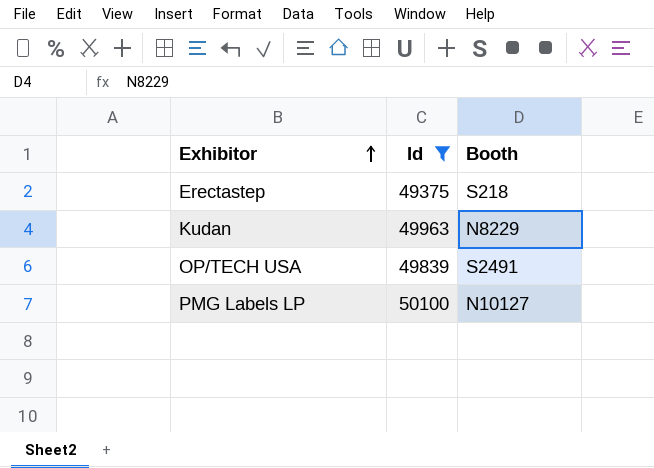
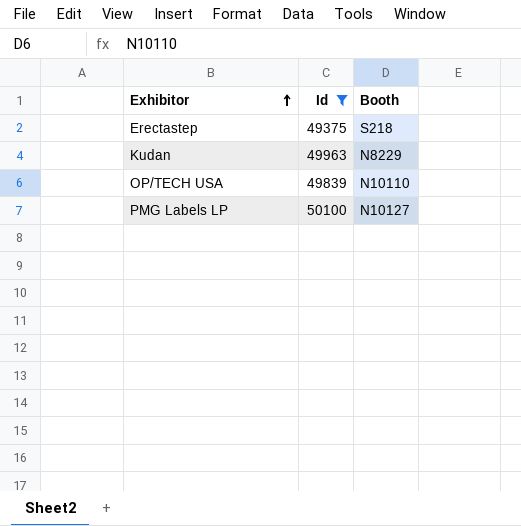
OP/TECH USA | Booth: S2491 -> N10110

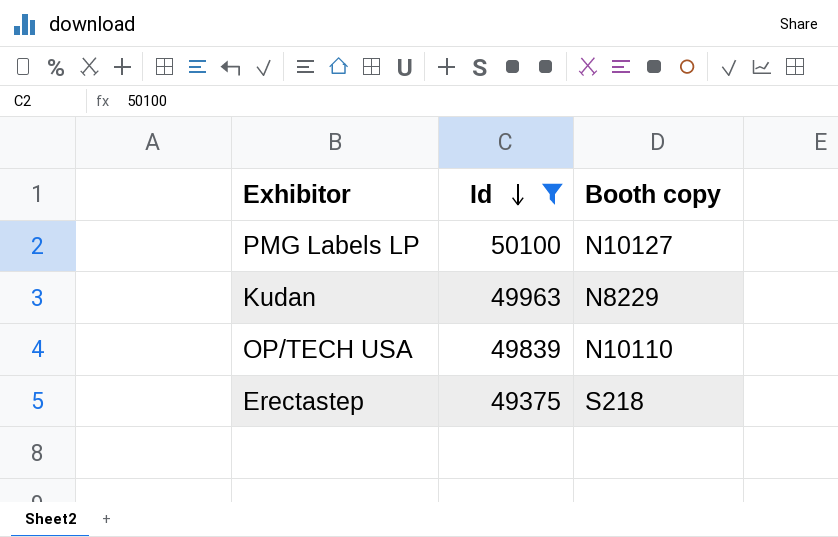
row order: Exhibitor ascending -> Id descending
column name: Booth -> Booth copy

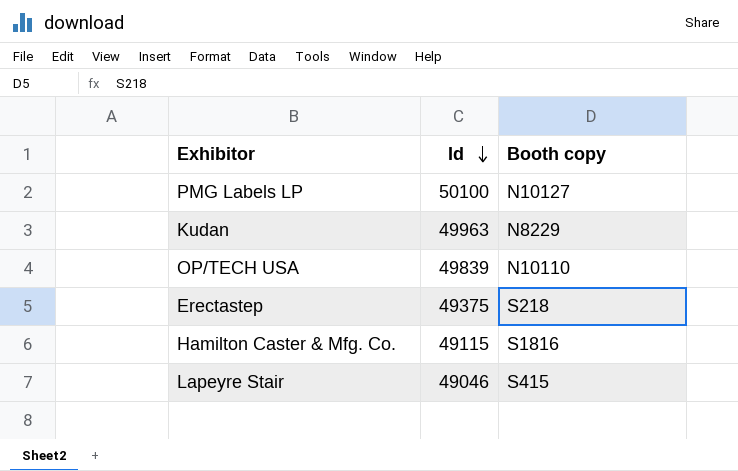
filter: Id >= 49375 -> none

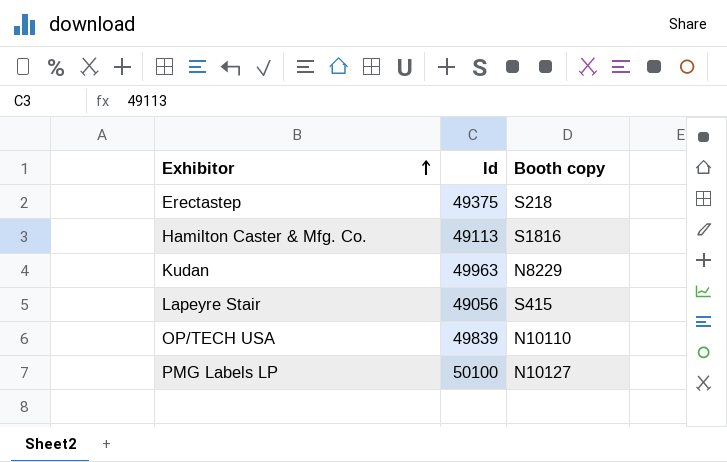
row order: Id descending -> Exhibitor ascending
Hamilton Caster & Mfg. Co. | Id: 49115 -> 49113
Lapeyre Stair | Id: 49046 -> 49056

